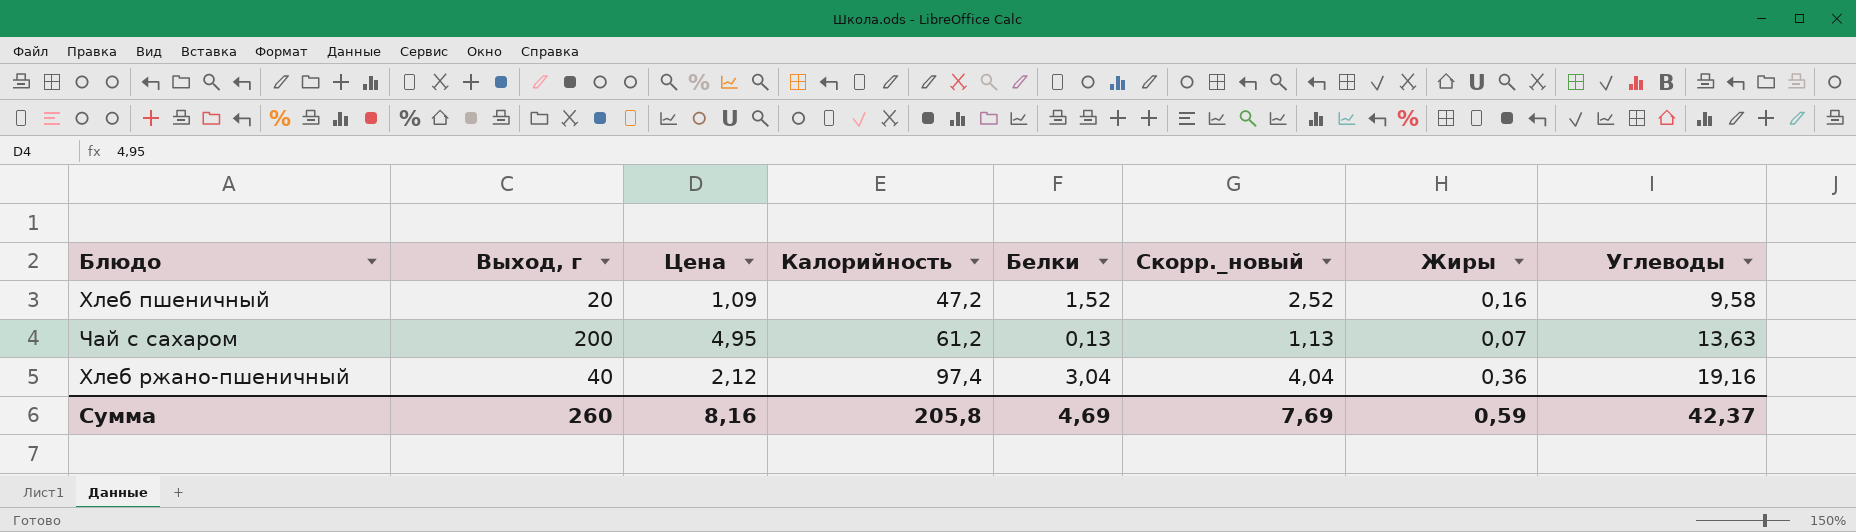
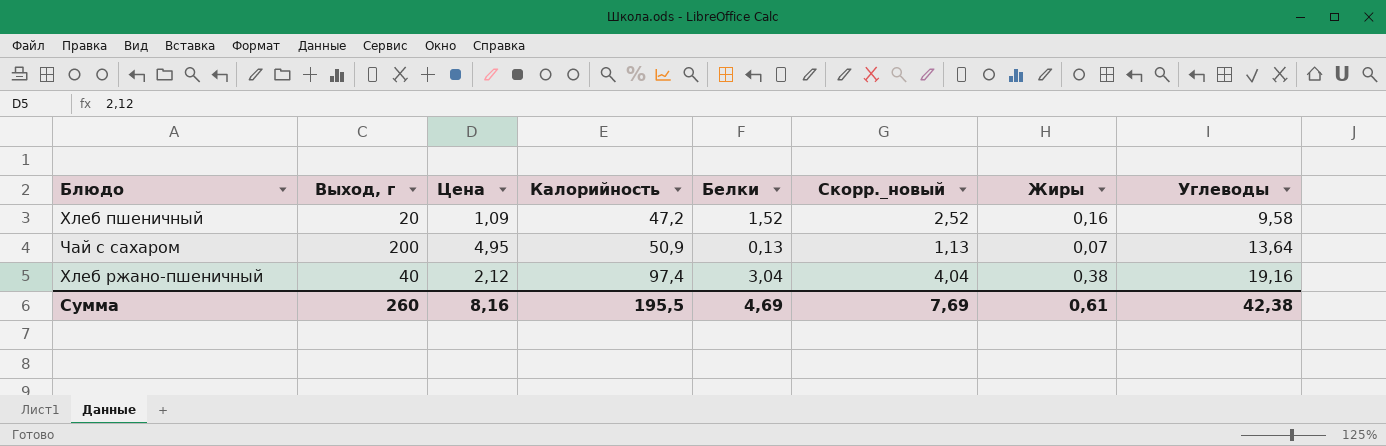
Чай с сахаром | Калорийность: 61,2 -> 50,9
Чай с сахаром | Углеводы: 13,63 -> 13,64
Хлеб ржано-пшеничный | Жиры: 0,36 -> 0,38
Сумма | Калорийность: 205,8 -> 195,5
Сумма | Жиры: 0,59 -> 0,61
Сумма | Углеводы: 42,37 -> 42,38

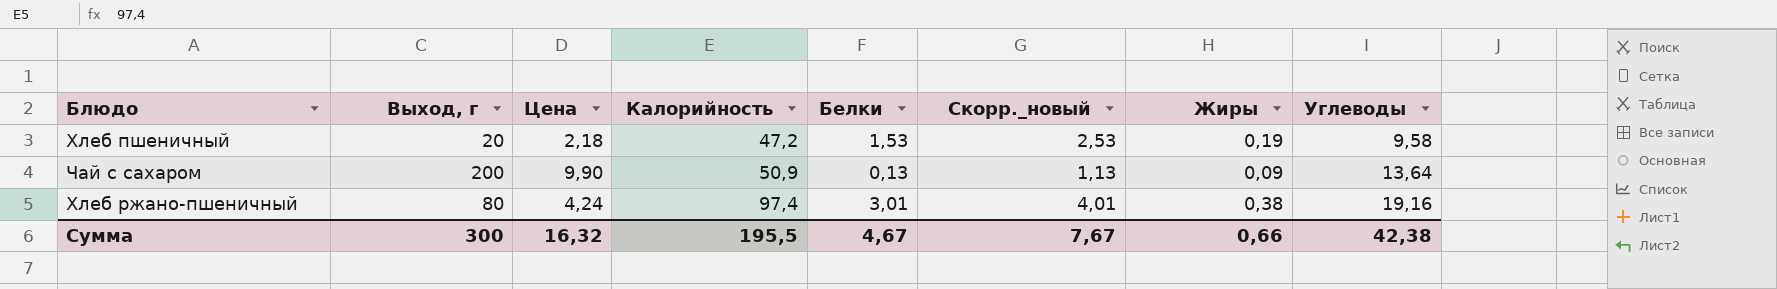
Хлеб пшеничный | Цена: 1,09 -> 2,18
Хлеб пшеничный | Белки: 1,52 -> 1,53
Хлеб пшеничный | Скорр._новый: 2,52 -> 2,53
Хлеб пшеничный | Жиры: 0,16 -> 0,19
Чай с сахаром | Цена: 4,95 -> 9,90
Чай с сахаром | Жиры: 0,07 -> 0,09
Хлеб ржано-пшеничный | Выход, г: 40 -> 80
Хлеб ржано-пшеничный | Цена: 2,12 -> 4,24
Хлеб ржано-пшеничный | Белки: 3,04 -> 3,01
Хлеб ржано-пшеничный | Скорр._новый: 4,04 -> 4,01
Сумма | Выход, г: 260 -> 300
Сумма | Цена: 8,16 -> 16,32
Сумма | Белки: 4,69 -> 4,67
Сумма | Скорр._новый: 7,69 -> 7,67
Сумма | Жиры: 0,61 -> 0,66

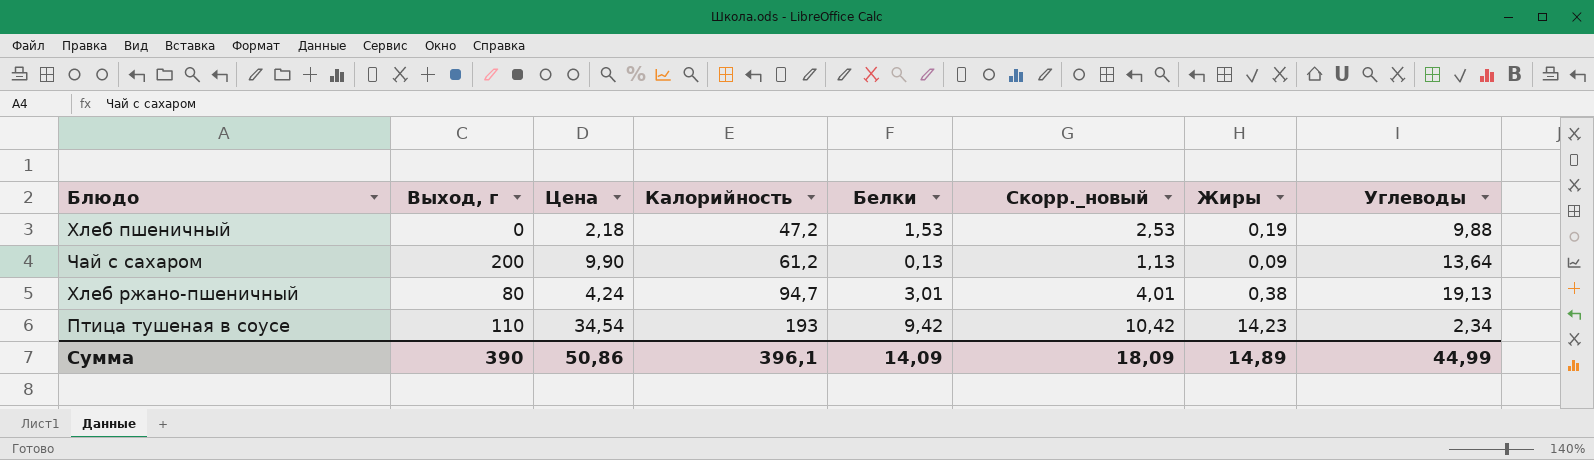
Хлеб пшеничный | Выход, г: 20 -> 0
Хлеб пшеничный | Углеводы: 9,58 -> 9,88
Чай с сахаром | Калорийность: 50,9 -> 61,2
Хлеб ржано-пшеничный | Калорийность: 97,4 -> 94,7
Хлеб ржано-пшеничный | Углеводы: 19,16 -> 19,13
row Птица тушеная в соусе: none -> 110 | 34,54 | 193 | 9,42 | 10,42 | 14,23 | 2,34
Сумма | Выход, г: 300 -> 390
Сумма | Цена: 16,32 -> 50,86
Сумма | Калорийность: 195,5 -> 396,1
Сумма | Белки: 4,67 -> 14,09
Сумма | Скорр._новый: 7,67 -> 18,09
Сумма | Жиры: 0,66 -> 14,89
Сумма | Углеводы: 42,38 -> 44,99

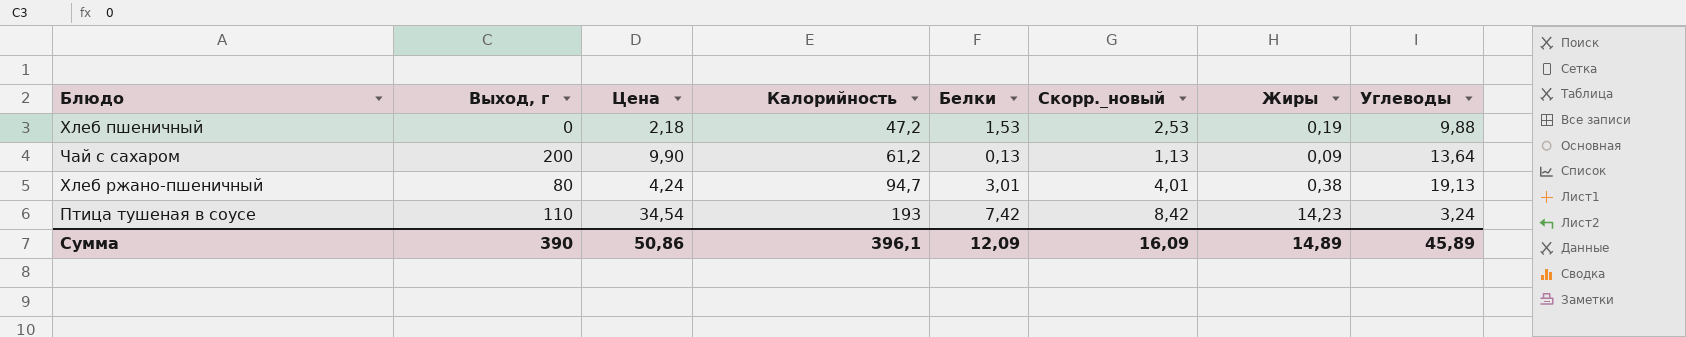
Птица тушеная в соусе | Белки: 9,42 -> 7,42
Птица тушеная в соусе | Скорр._новый: 10,42 -> 8,42
Птица тушеная в соусе | Углеводы: 2,34 -> 3,24
Сумма | Белки: 14,09 -> 12,09
Сумма | Скорр._новый: 18,09 -> 16,09
Сумма | Углеводы: 44,99 -> 45,89

